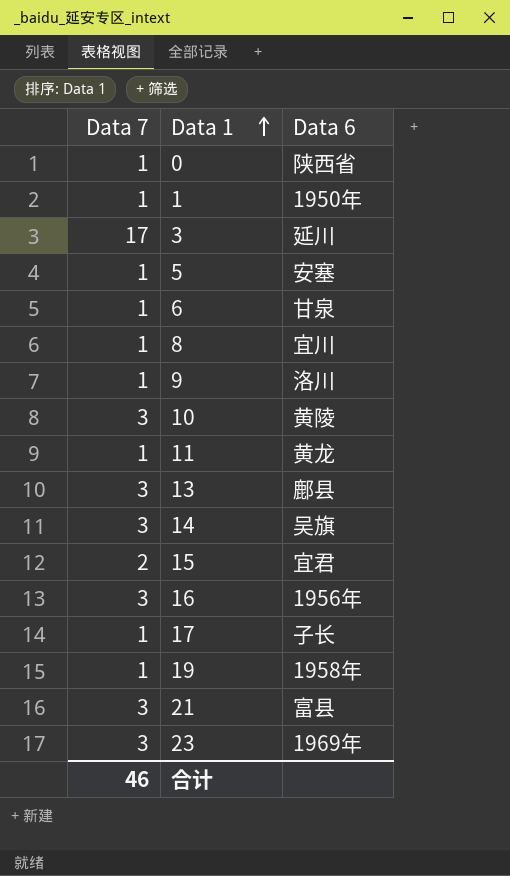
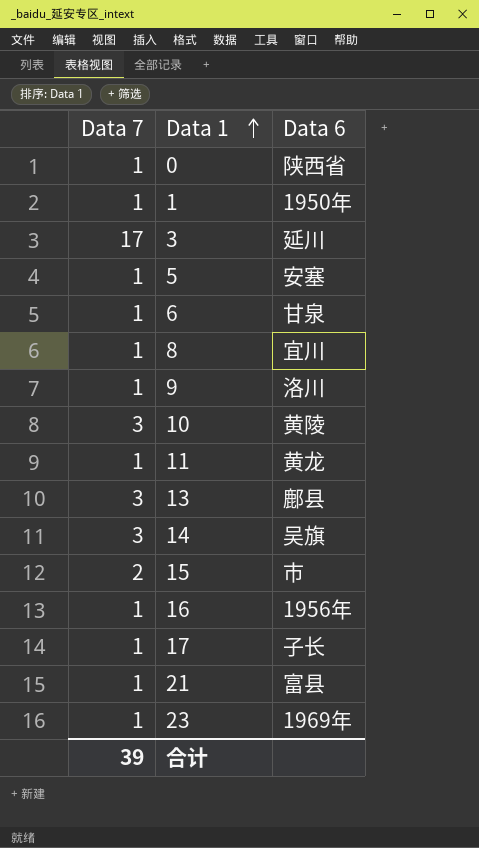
row 19: 1 | 1958年 -> none
15 | Data 6: 宜君 -> 市
16 | Data 7: 3 -> 1
21 | Data 7: 3 -> 1
23 | Data 7: 3 -> 1
合计 | Data 7: 46 -> 39

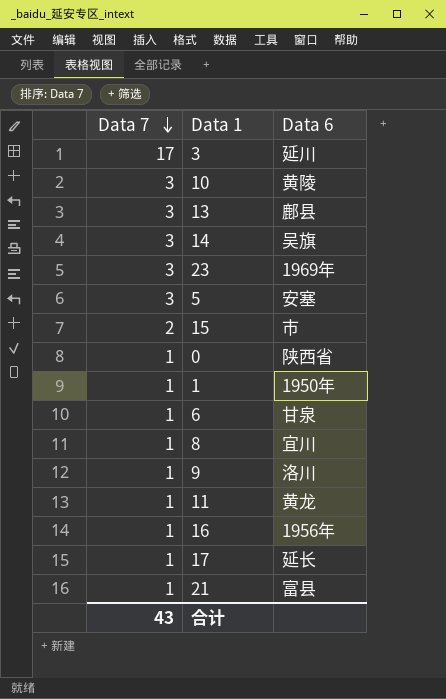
row order: Data 1 ascending -> Data 7 descending
23 | Data 7: 1 -> 3
5 | Data 7: 1 -> 3
17 | Data 6: 子长 -> 延长
合计 | Data 7: 39 -> 43

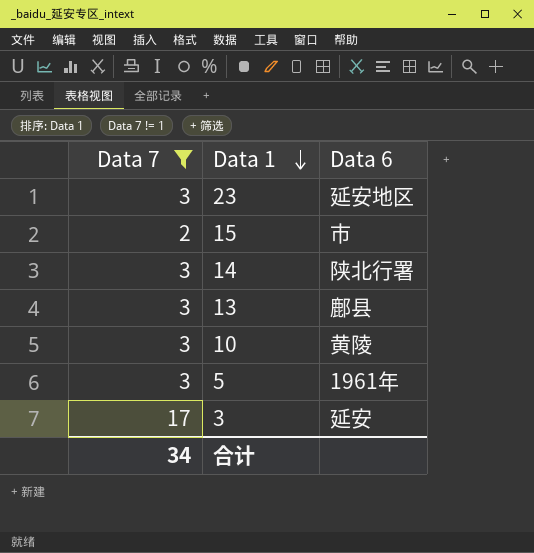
filter: none -> Data 7 != 1
row order: Data 7 descending -> Data 1 descending
23 | Data 6: 1969年 -> 延安地区
14 | Data 6: 吴旗 -> 陕北行署
5 | Data 6: 安塞 -> 1961年
3 | Data 6: 延川 -> 延安
合计 | Data 7: 43 -> 34

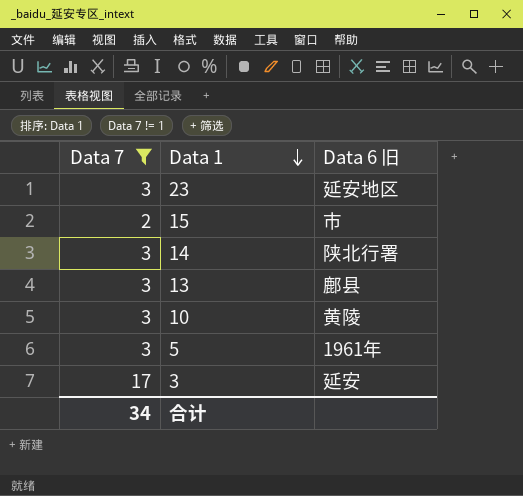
column name: Data 6 -> Data 6 旧

